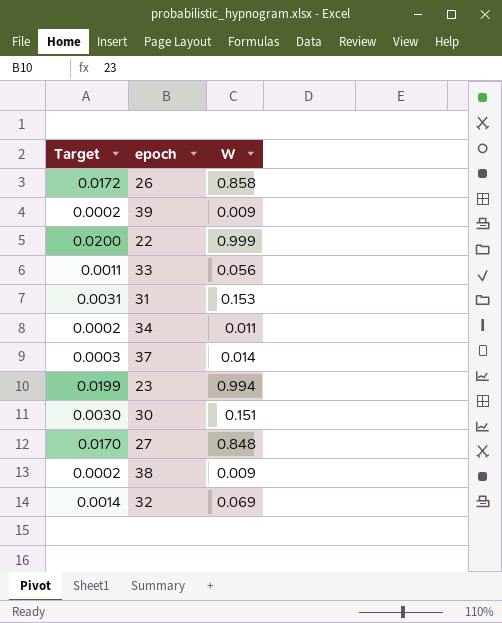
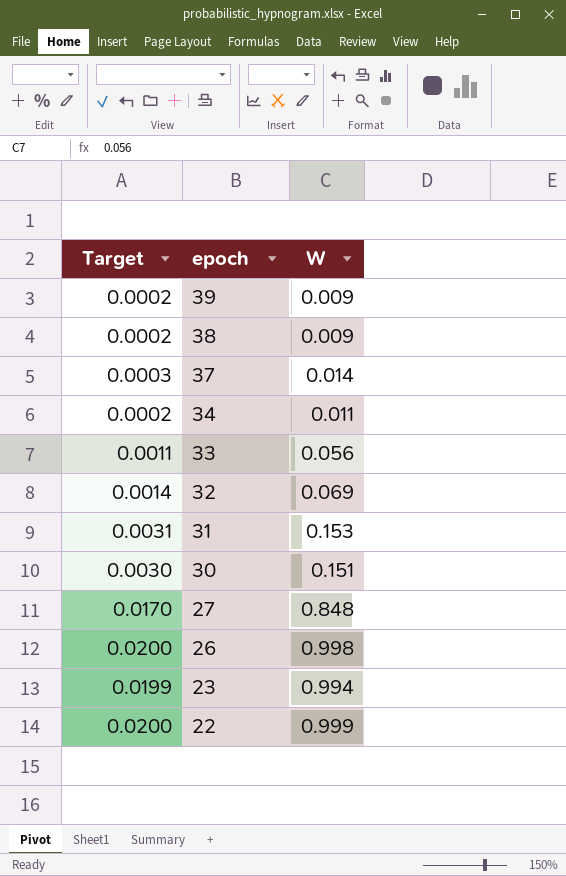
row order: none -> epoch descending
26 | Target: 0.0172 -> 0.0200
26 | W: 0.858 -> 0.998

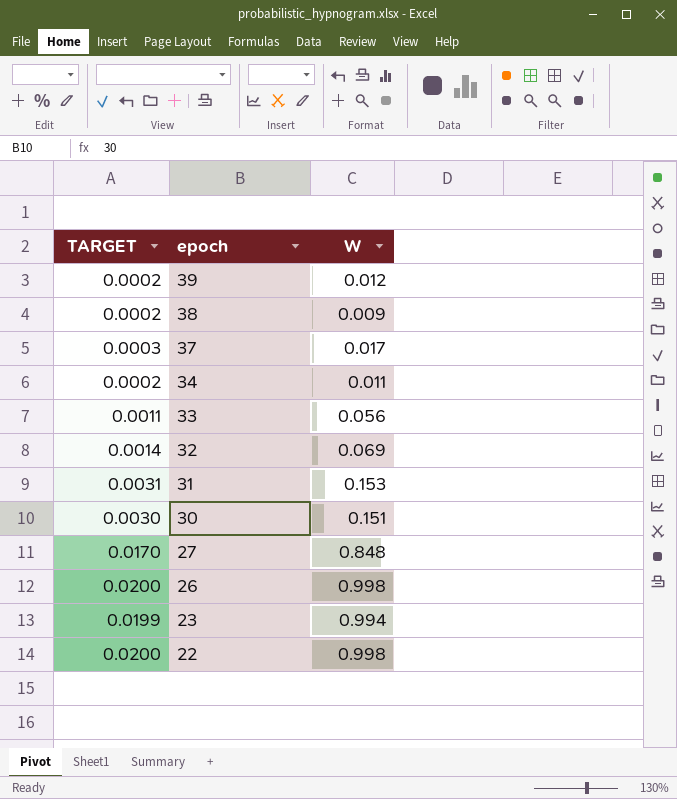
column name: Target -> TARGET
39 | W: 0.009 -> 0.012
37 | W: 0.014 -> 0.017
22 | W: 0.999 -> 0.998

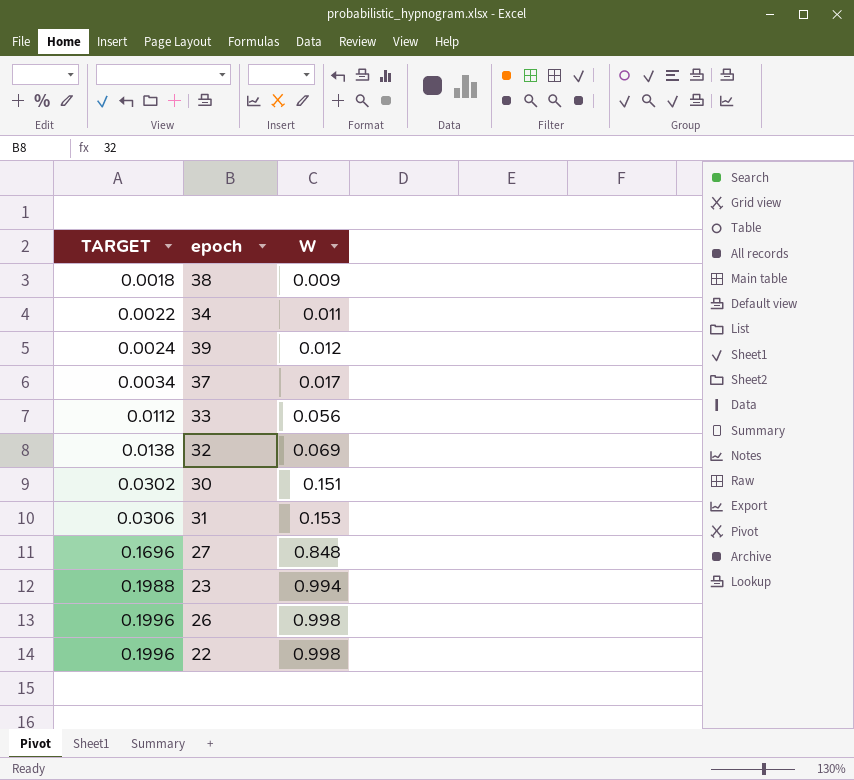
row order: epoch descending -> TARGET ascending
column TARGET | formula: [W] * 0.02 -> [W] * 0.2

